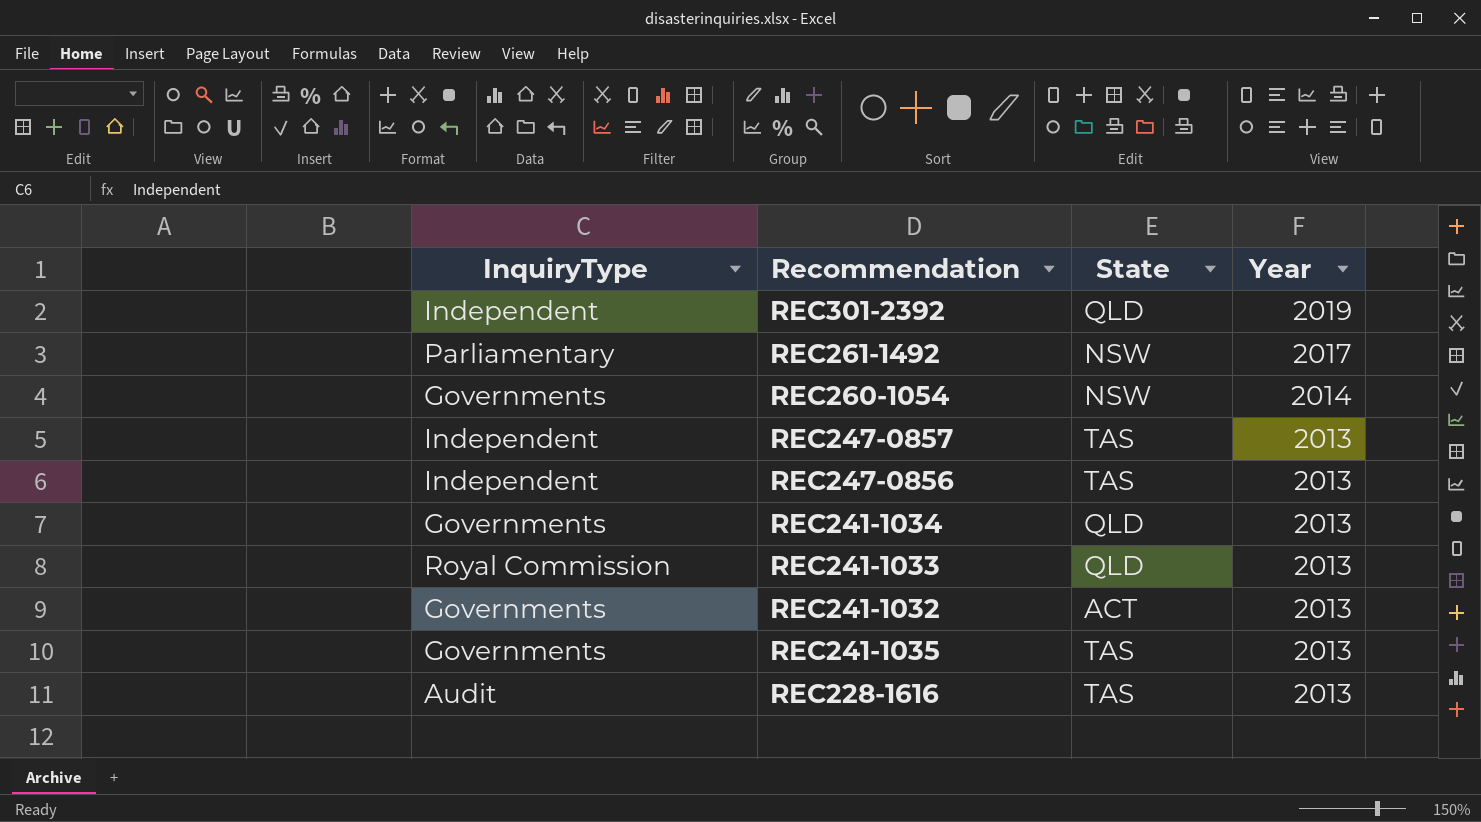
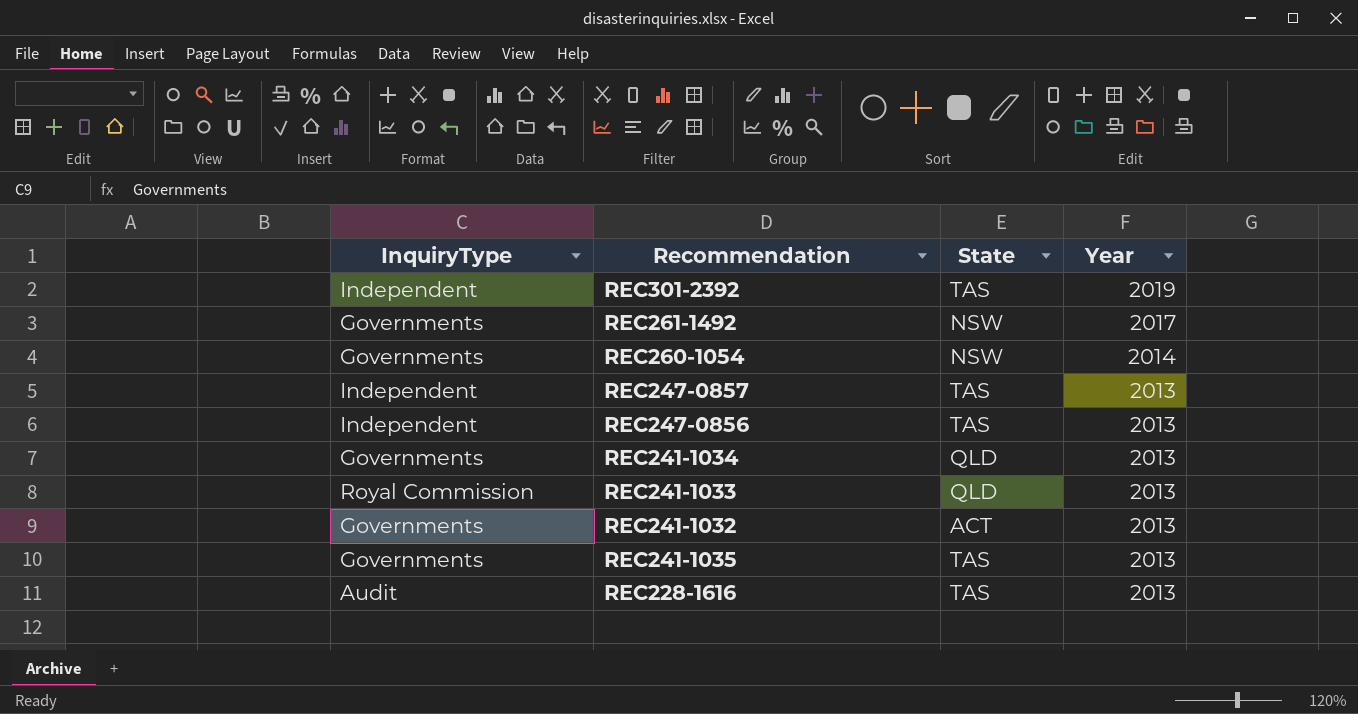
REC301-2392 | State: QLD -> TAS
REC261-1492 | InquiryType: Parliamentary -> Governments

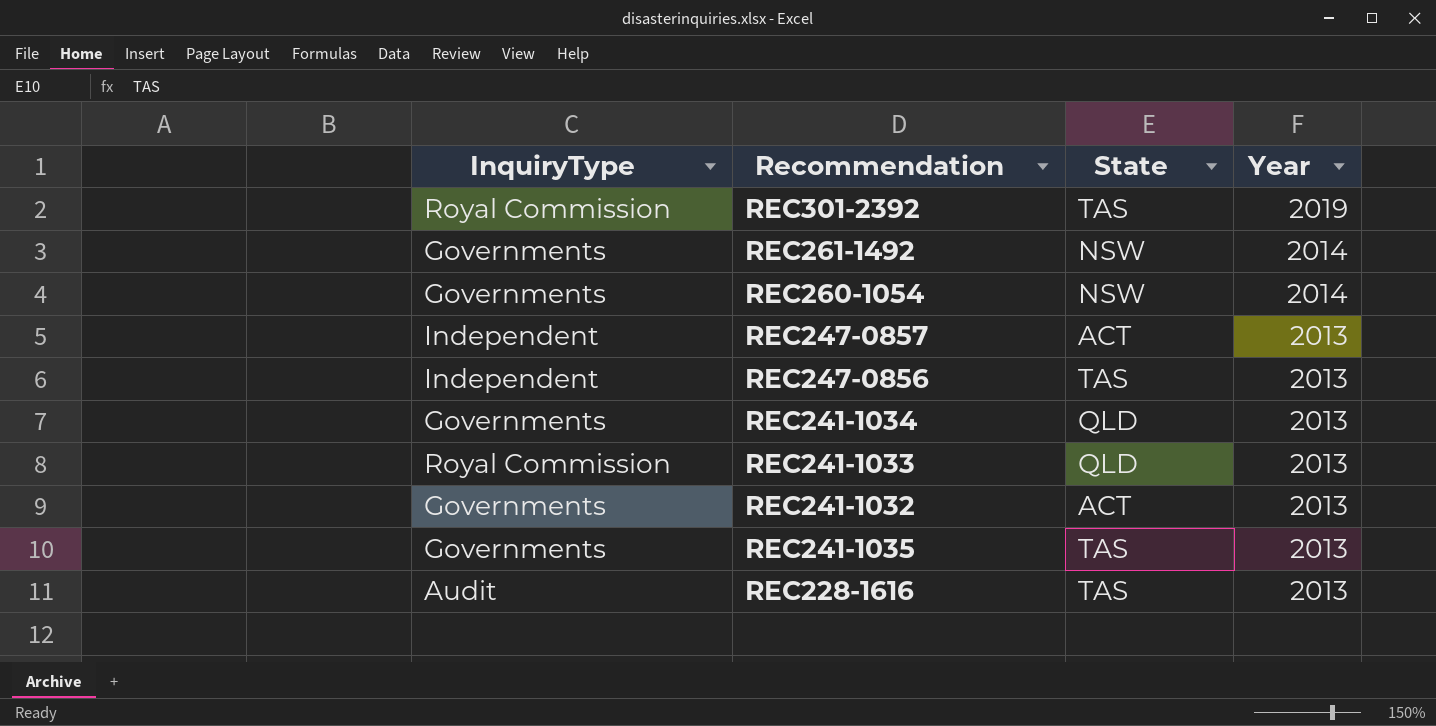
REC301-2392 | InquiryType: Independent -> Royal Commission
REC261-1492 | Year: 2017 -> 2014
REC247-0857 | State: TAS -> ACT

